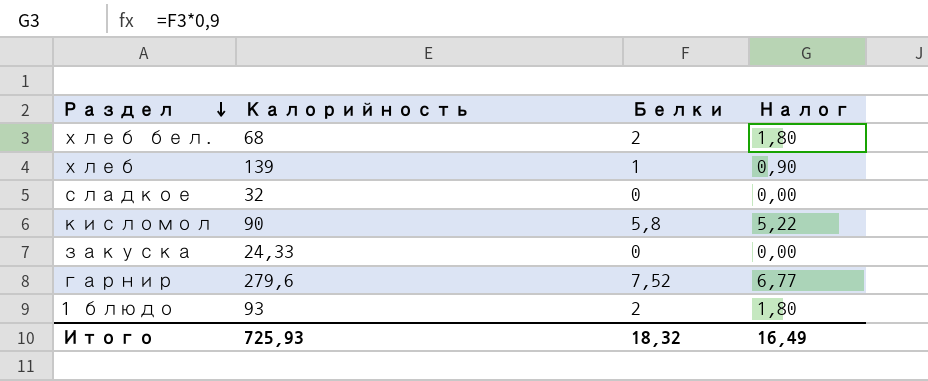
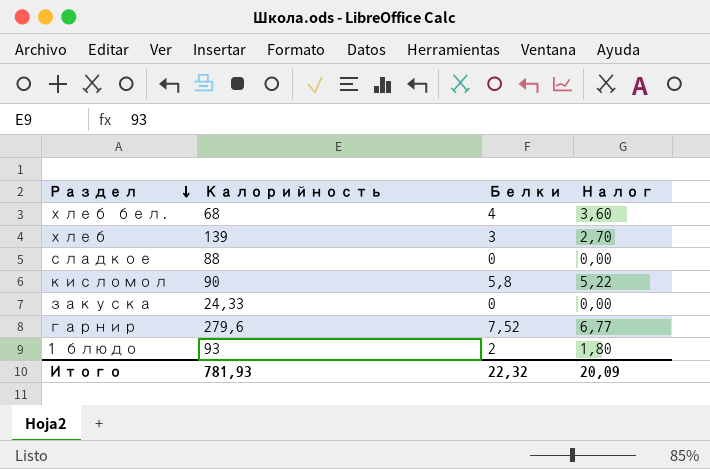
хлеб бел. | Белки: 2 -> 4
хлеб бел. | Налог: 1,80 -> 3,60
хлеб | Белки: 1 -> 3
хлеб | Налог: 0,90 -> 2,70
сладкое | Калорийность: 32 -> 88
Итого | Калорийность: 725,93 -> 781,93
Итого | Белки: 18,32 -> 22,32
Итого | Налог: 16,49 -> 20,09

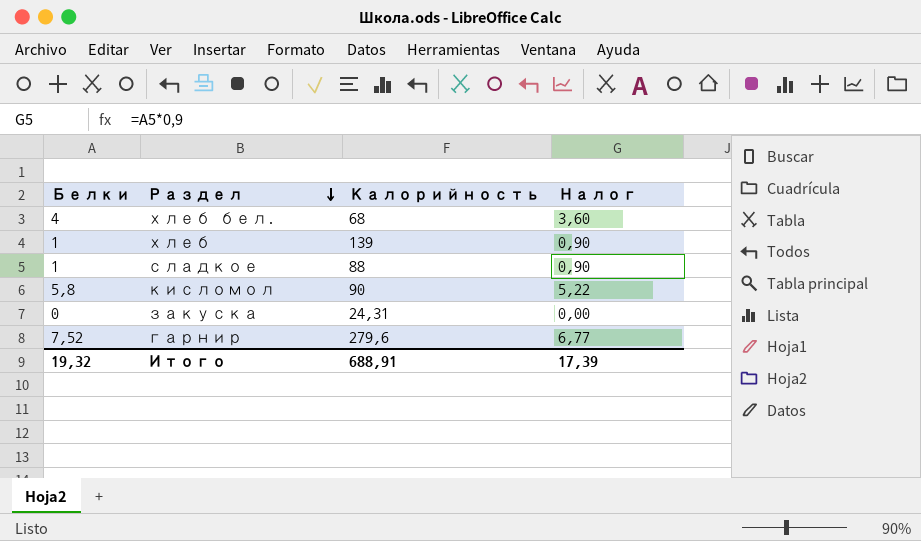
column Белки | position: 3 -> 1
row 1 блюдо: 93 | 2 | 1,80 -> none
хлеб | Белки: 3 -> 1
хлеб | Налог: 2,70 -> 0,90
сладкое | Белки: 0 -> 1
сладкое | Налог: 0,00 -> 0,90
закуска | Калорийность: 24,33 -> 24,31
Итого | Белки: 22,32 -> 19,32
Итого | Калорийность: 781,93 -> 688,91
Итого | Налог: 20,09 -> 17,39

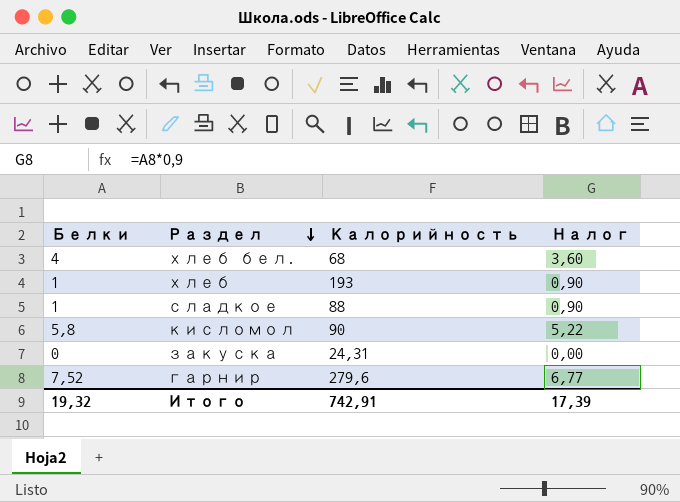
хлеб | Калорийность: 139 -> 193
Итого | Калорийность: 688,91 -> 742,91

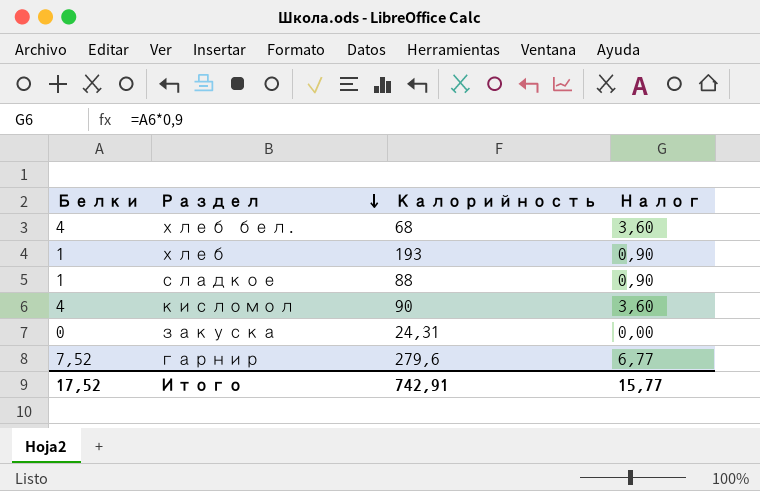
кисломол | Белки: 5,8 -> 4
кисломол | Налог: 5,22 -> 3,60
Итого | Белки: 19,32 -> 17,52
Итого | Налог: 17,39 -> 15,77

